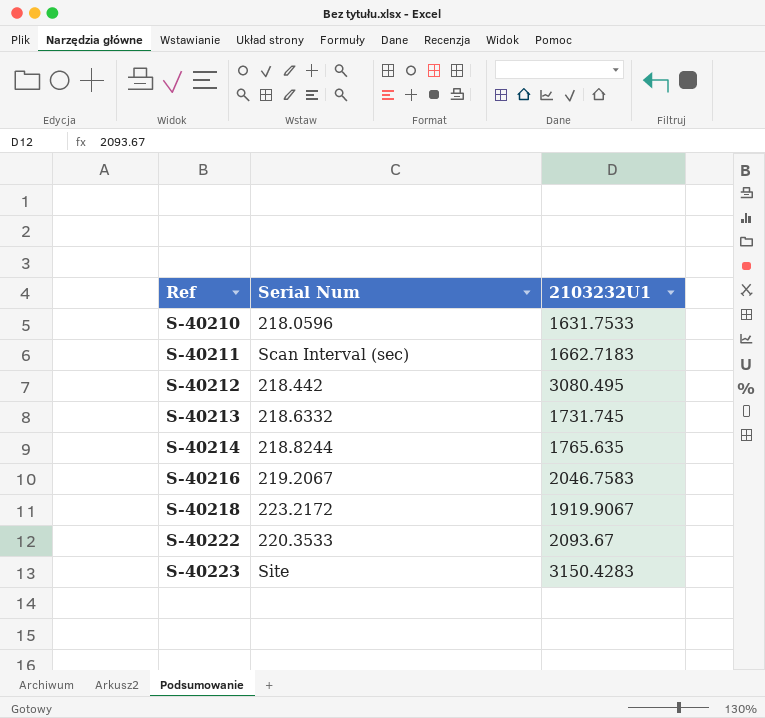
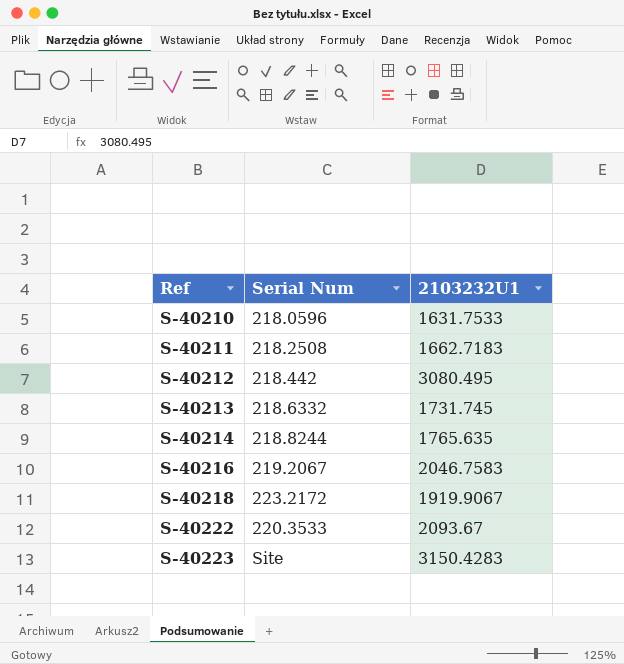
S-40211 | Serial Num: Scan Interval (sec) -> 218.2508

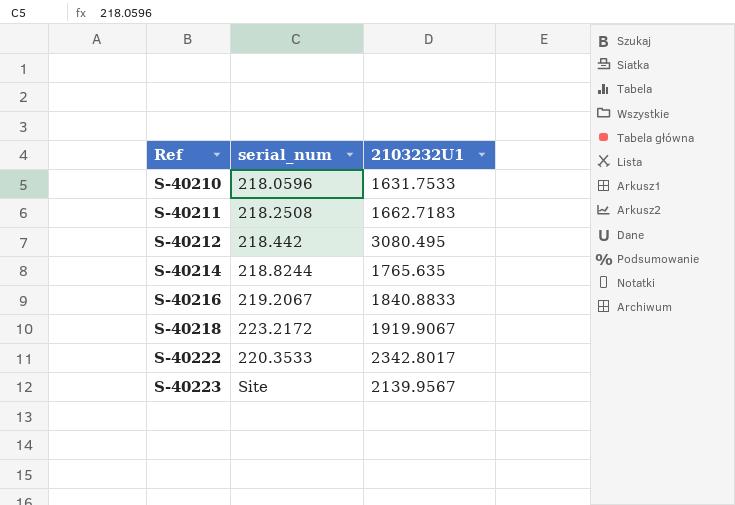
column name: Serial Num -> serial_num
row S-40213: 218.6332 | 1731.745 -> none
S-40216 | 2103232U1: 2046.7583 -> 1840.8833
S-40222 | 2103232U1: 2093.67 -> 2342.8017
S-40223 | 2103232U1: 3150.4283 -> 2139.9567

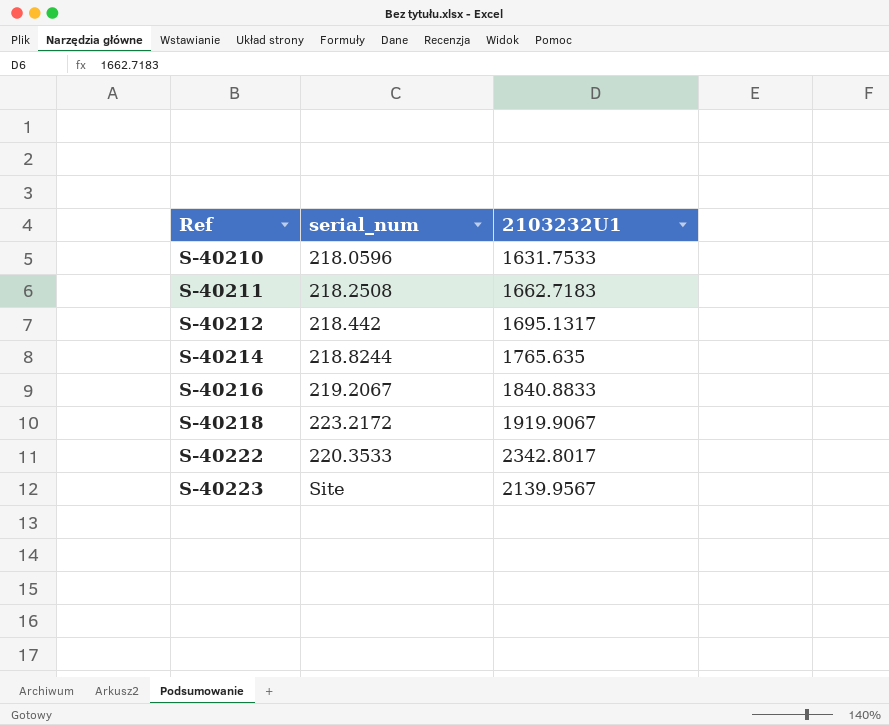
S-40212 | 2103232U1: 3080.495 -> 1695.1317

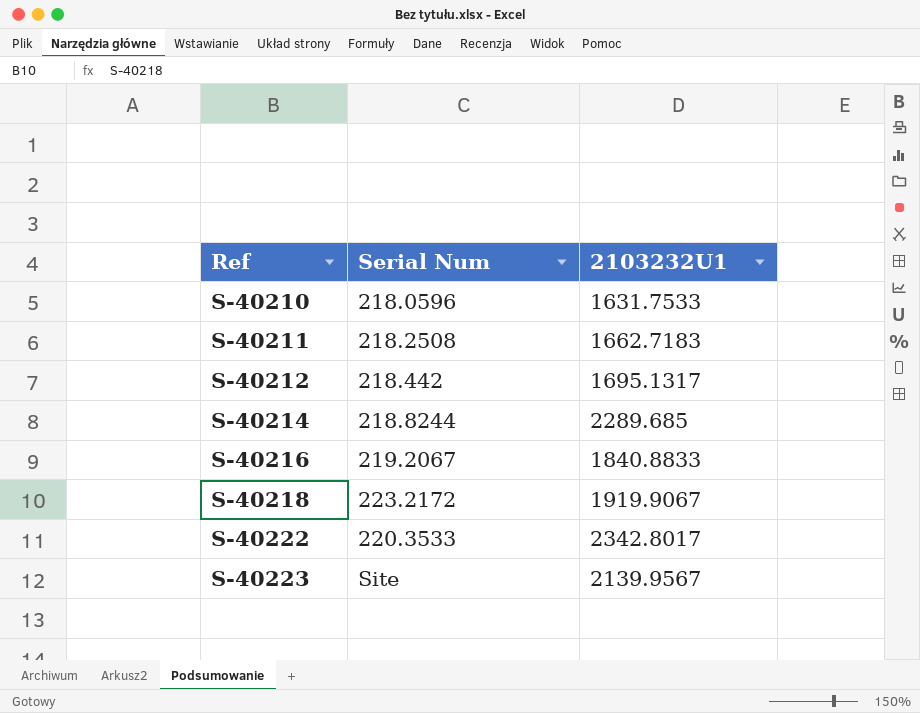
column name: serial_num -> Serial Num
S-40214 | 2103232U1: 1765.635 -> 2289.685

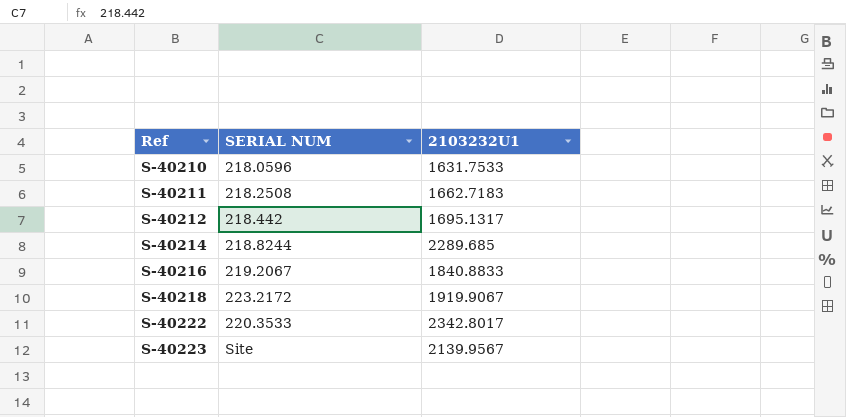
column name: Serial Num -> SERIAL NUM

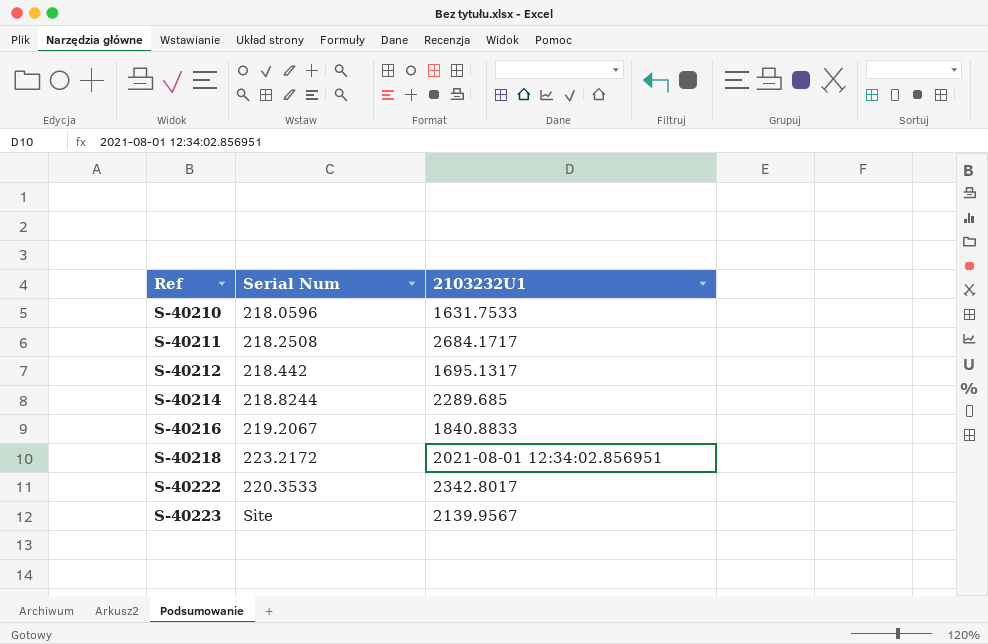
column name: SERIAL NUM -> Serial Num
S-40211 | 2103232U1: 1662.7183 -> 2684.1717
S-40218 | 2103232U1: 1919.9067 -> 2021-08-01 12:34:02.856951

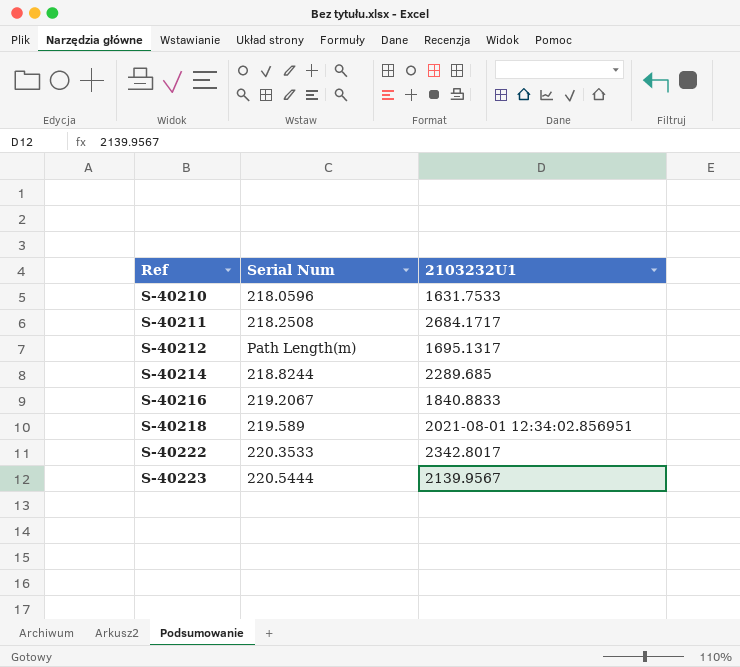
S-40212 | Serial Num: 218.442 -> Path Length(m)
S-40218 | Serial Num: 223.2172 -> 219.589
S-40223 | Serial Num: Site -> 220.5444

